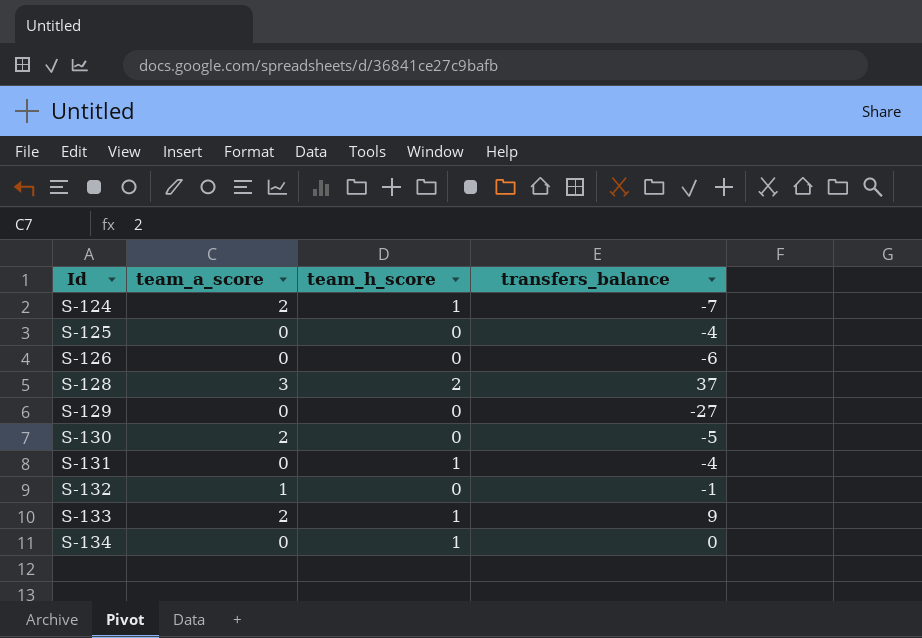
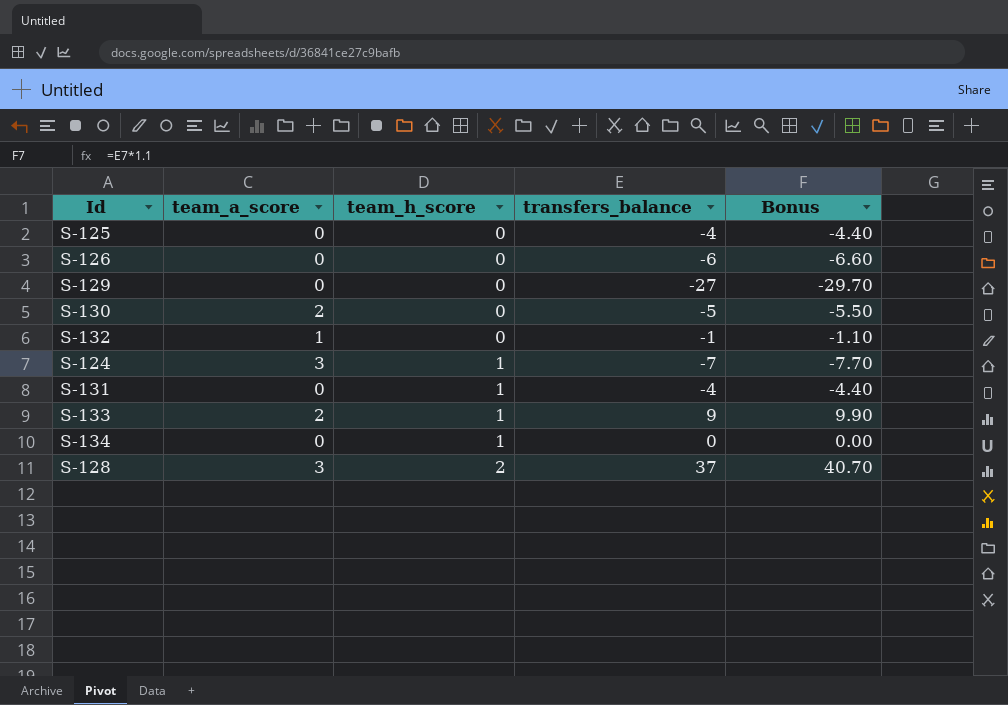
row order: Id ascending -> team_h_score ascending
column Bonus | formula: none -> [transfers_balance] * 1.1
S-124 | team_a_score: 2 -> 3

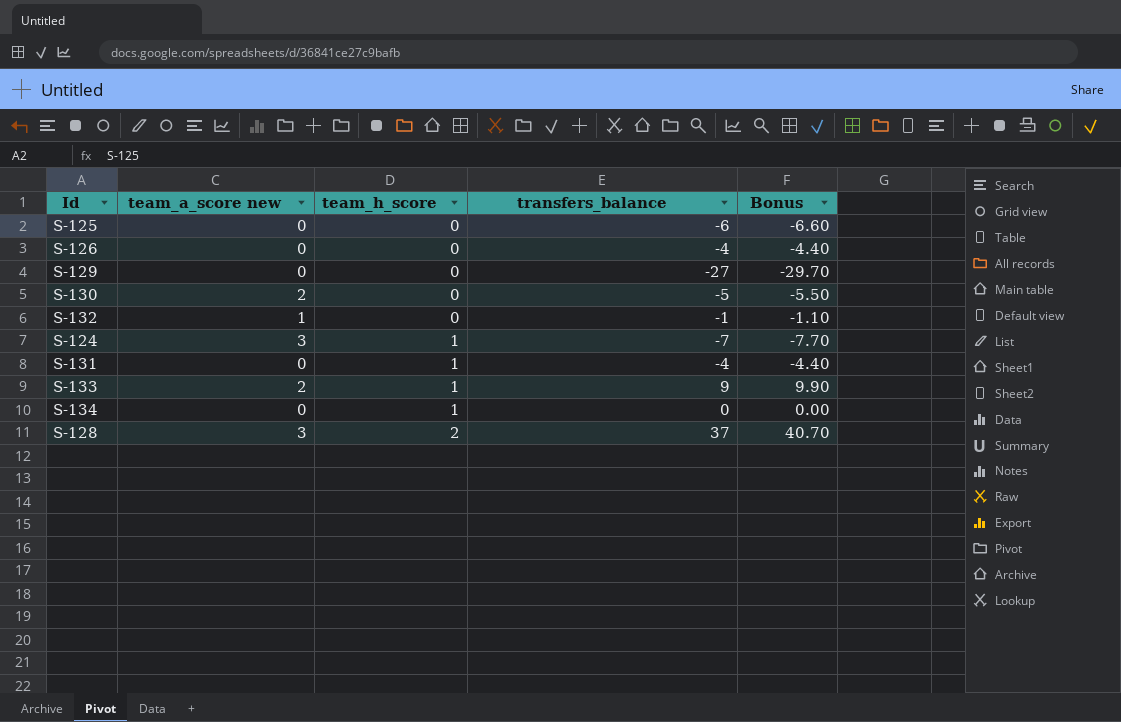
column name: team_a_score -> team_a_score new
S-125 | transfers_balance: -4 -> -6
S-125 | Bonus: -4.40 -> -6.60
S-126 | transfers_balance: -6 -> -4
S-126 | Bonus: -6.60 -> -4.40

